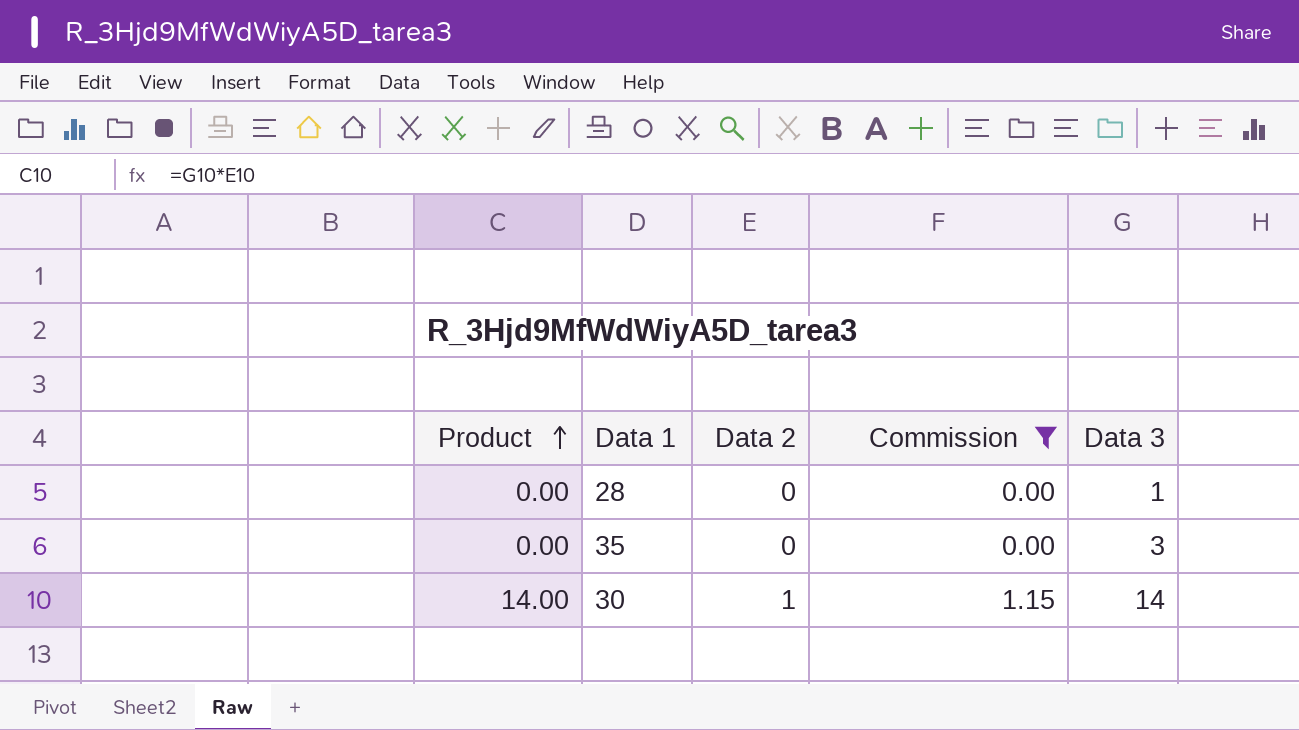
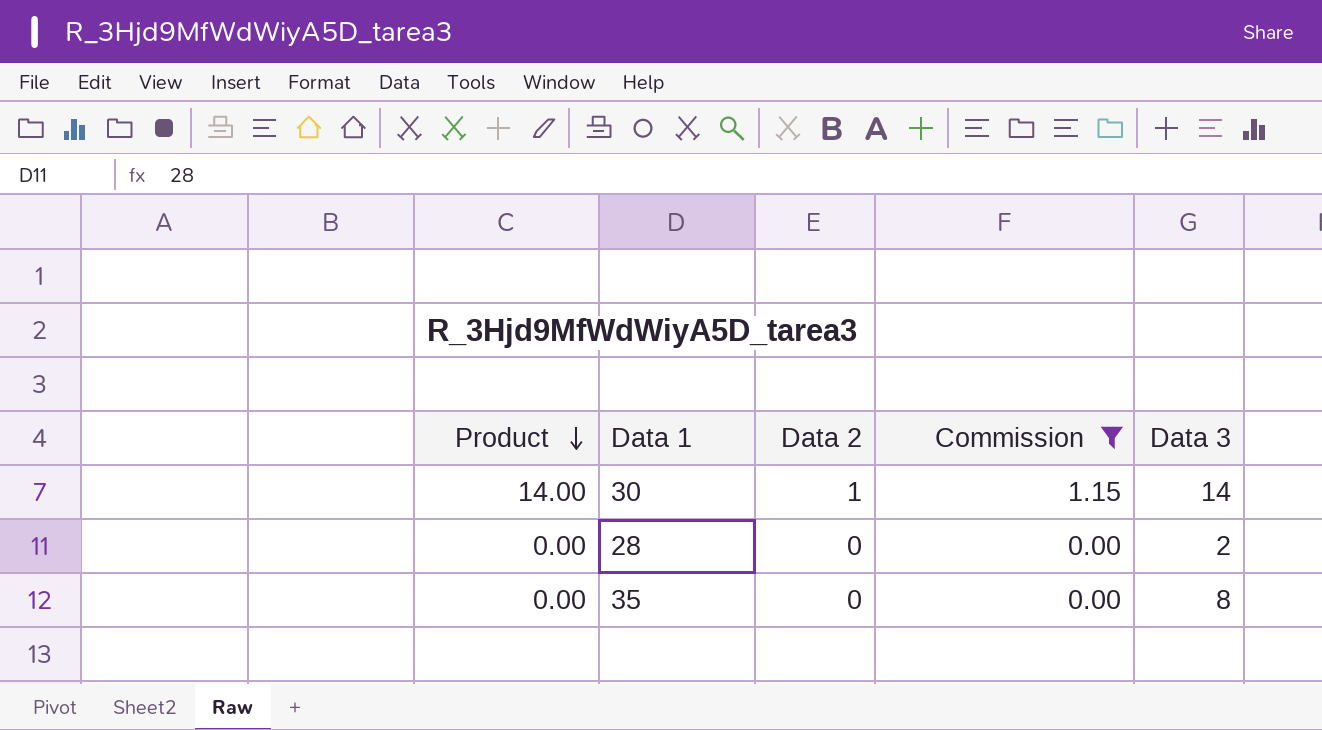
row order: Product ascending -> Product descending
28 | Data 3: 1 -> 2
35 | Data 3: 3 -> 8

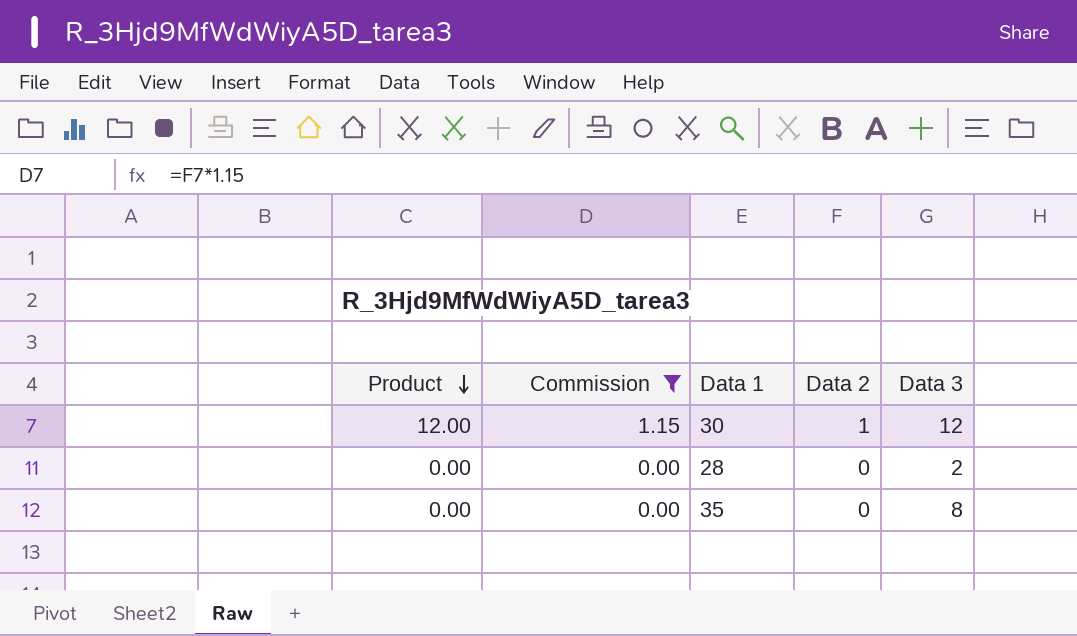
column Commission | position: 4 -> 2
30 | Product: 14.00 -> 12.00
30 | Data 3: 14 -> 12

